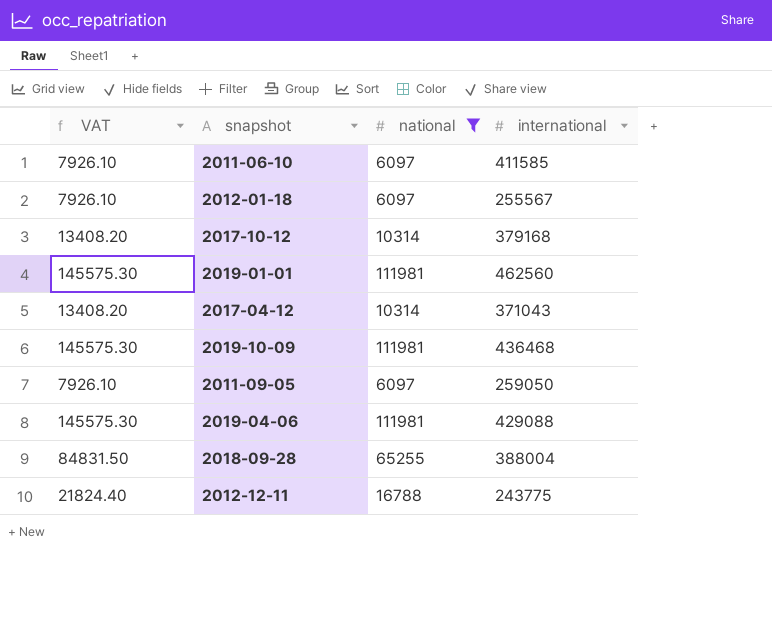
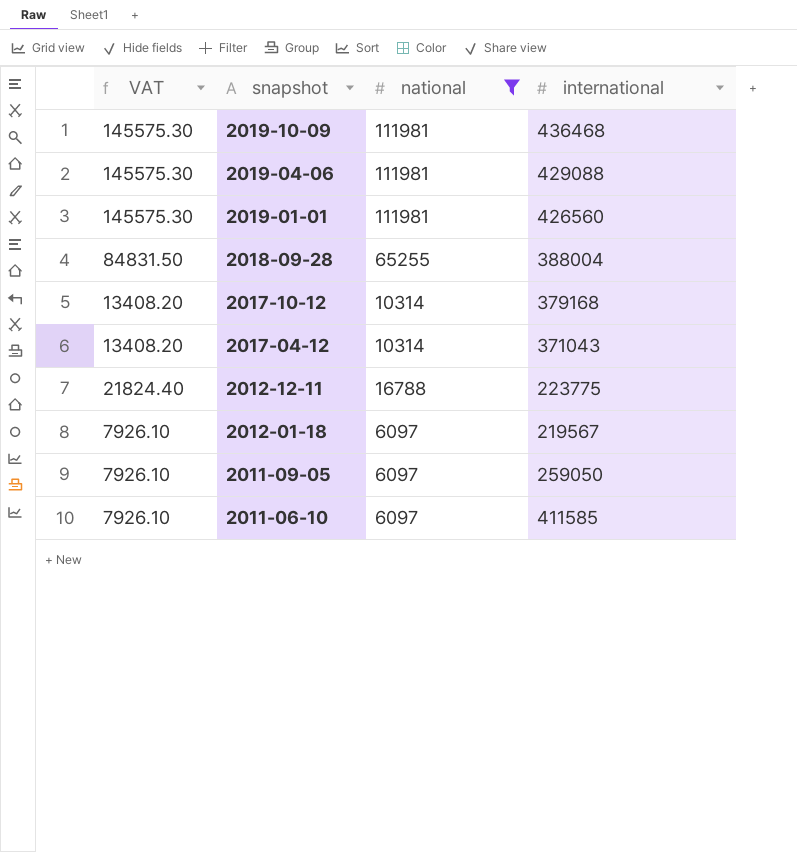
row order: none -> snapshot descending
2019-01-01 | international: 462560 -> 426560
2012-12-11 | international: 243775 -> 223775
2012-01-18 | international: 255567 -> 219567

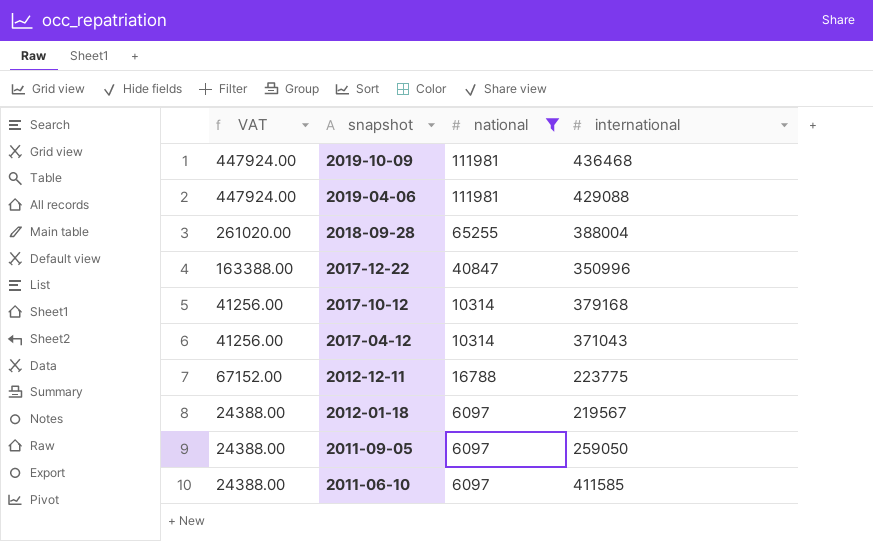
column VAT | formula: [national] * 1.3 -> [national] * 4
row 2019-01-01: 145575.30 | 111981 | 426560 -> none
row 2017-12-22: none -> 163388.00 | 40847 | 350996

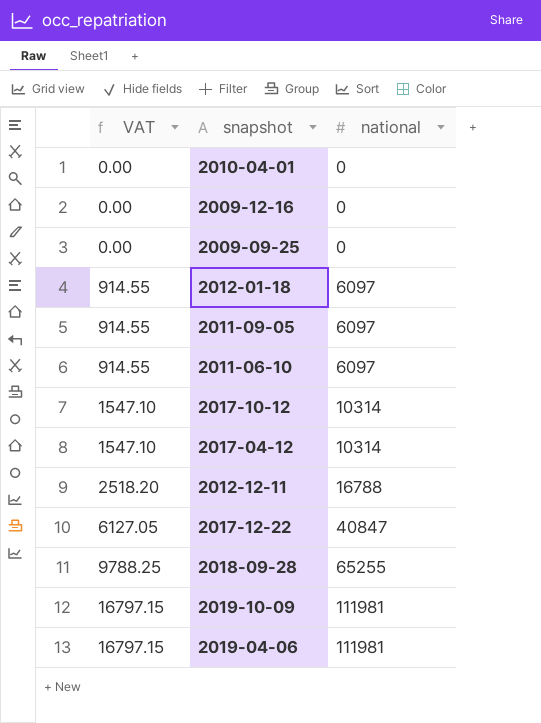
filter: national != 0 -> none
row order: snapshot descending -> VAT ascending
column international | position: 4 -> none
column VAT | formula: [national] * 4 -> [national] * 0.15

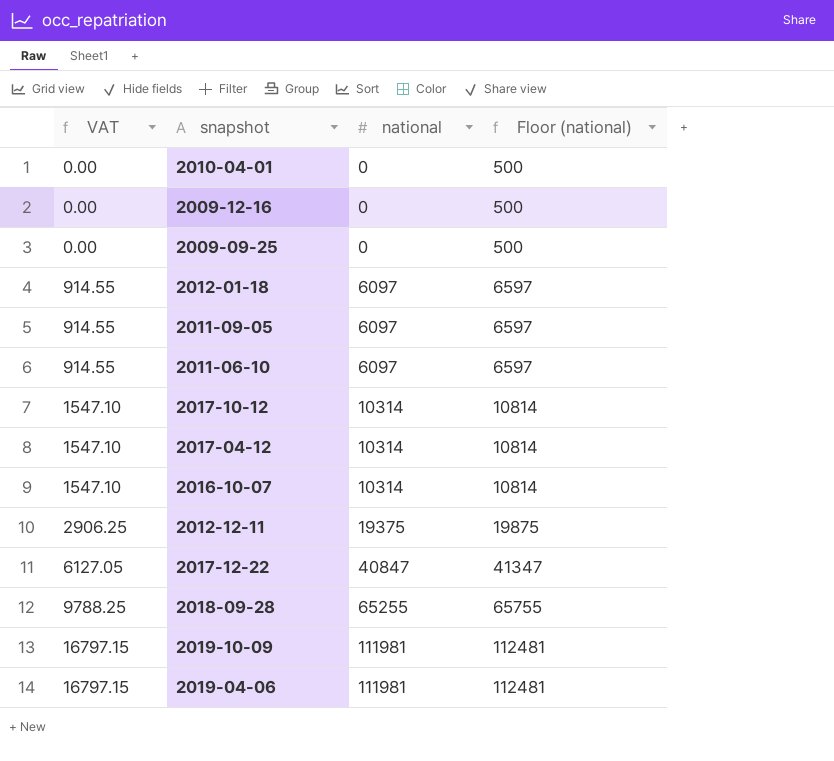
column Floor (national) | formula: none -> [national] + 500
row 2016-10-07: none -> 1547.10 | 10314 | 10814
2012-12-11 | VAT: 2518.20 -> 2906.25
2012-12-11 | national: 16788 -> 19375

